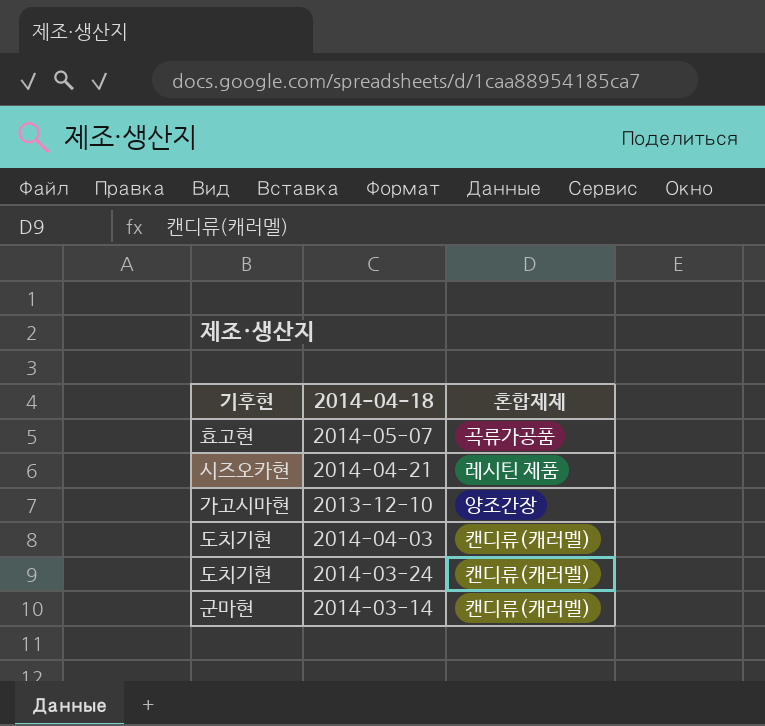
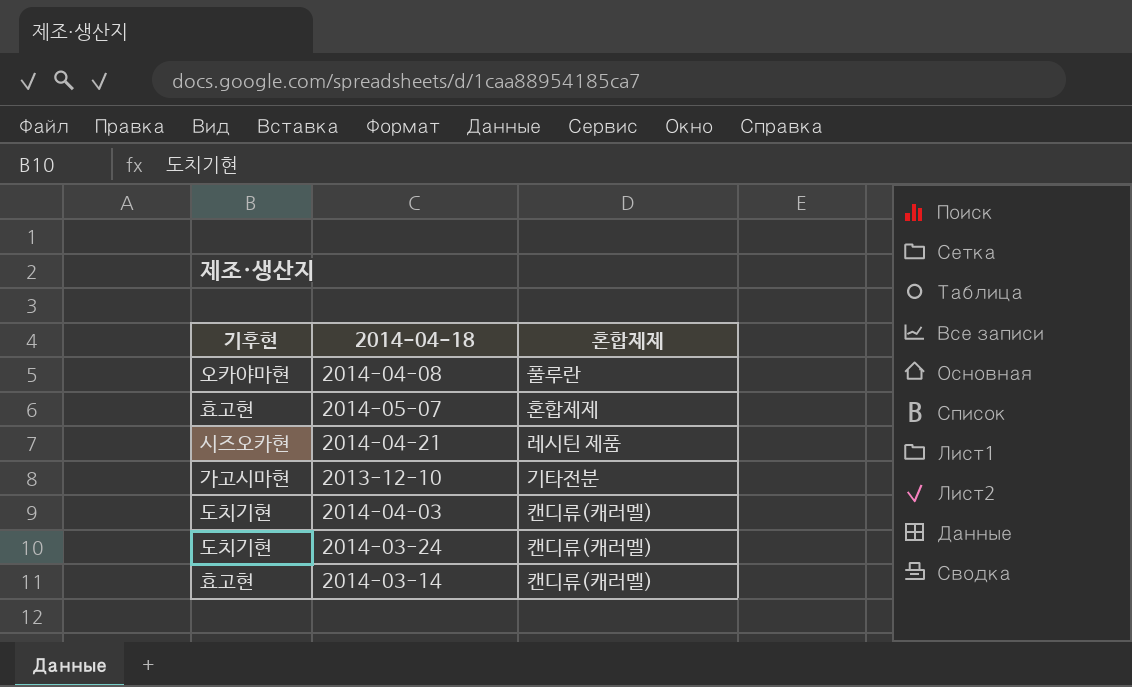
row 2014-04-08: none -> 오카야마현 | 풀루란
2014-05-07 | 혼합제제: 곡류가공품 -> 혼합제제
2013-12-10 | 혼합제제: 양조간장 -> 기타전분
2014-03-14 | 기후현: 군마현 -> 효고현

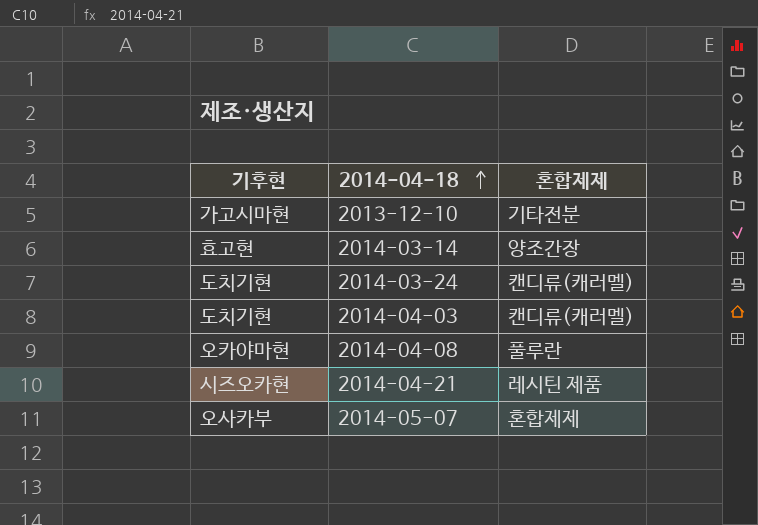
row order: none -> 2014-04-18 ascending
2014-03-14 | 혼합제제: 캔디류(캐러멜) -> 양조간장
2014-05-07 | 기후현: 효고현 -> 오사카부

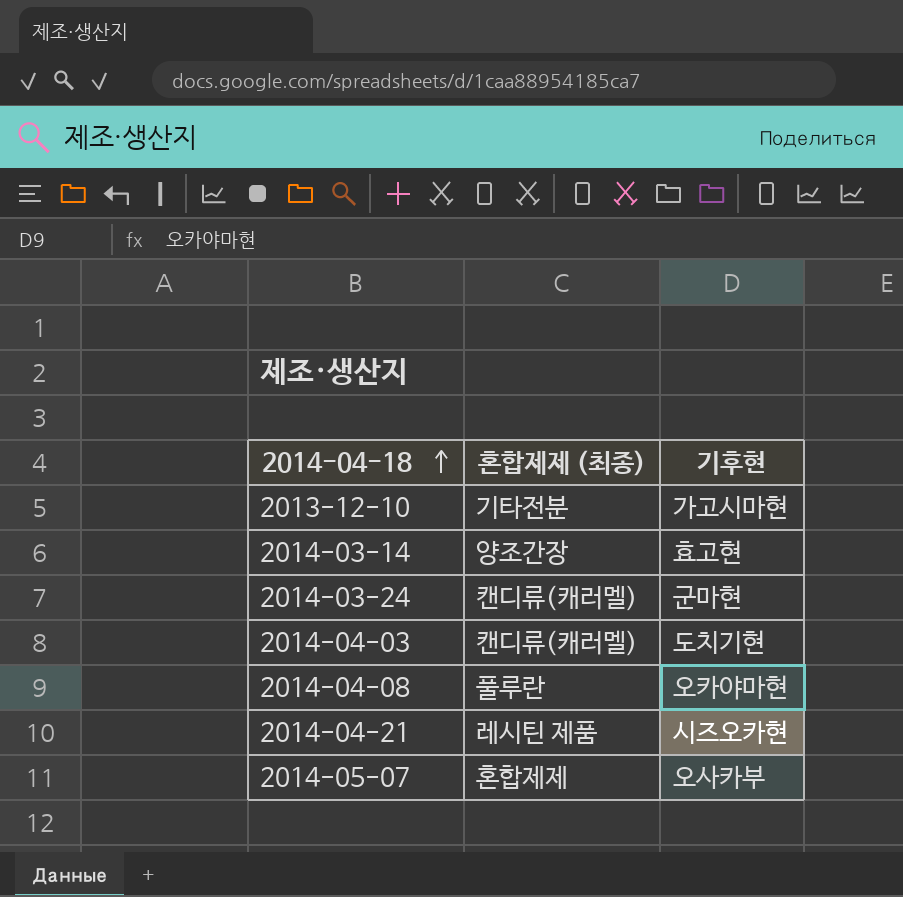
column name: 혼합제제 -> 혼합제제 (최종)
column 기후현 | position: 1 -> 3
2014-03-24 | 기후현: 도치기현 -> 군마현

